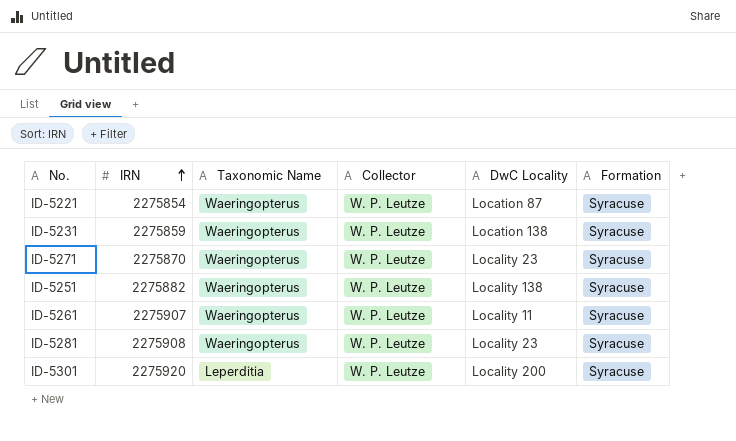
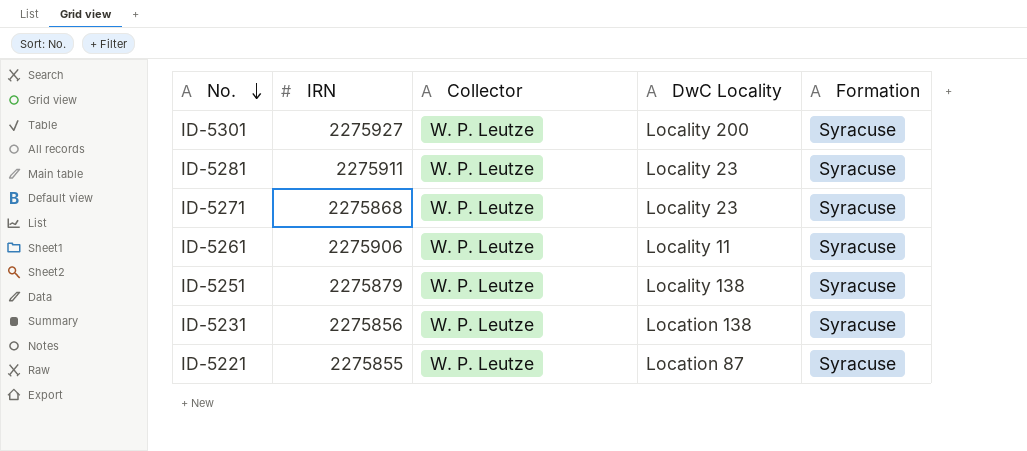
row order: IRN ascending -> No. descending
column Taxonomic Name | position: 3 -> none
ID-5301 | IRN: 2275920 -> 2275927
ID-5281 | IRN: 2275908 -> 2275911
ID-5271 | IRN: 2275870 -> 2275868
ID-5261 | IRN: 2275907 -> 2275906
ID-5251 | IRN: 2275882 -> 2275879
ID-5231 | IRN: 2275859 -> 2275856
ID-5221 | IRN: 2275854 -> 2275855

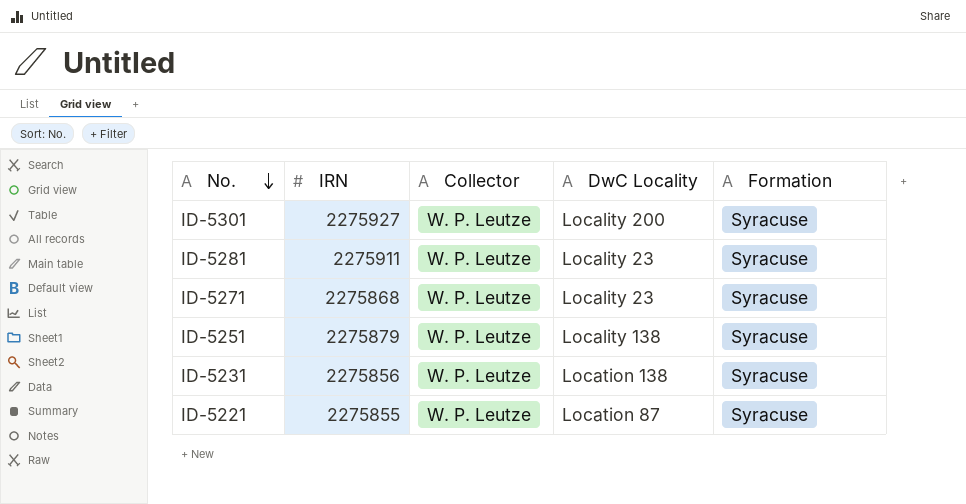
row ID-5261: 2275906 | W. P. Leutze | Locality 11 | Syracuse -> none

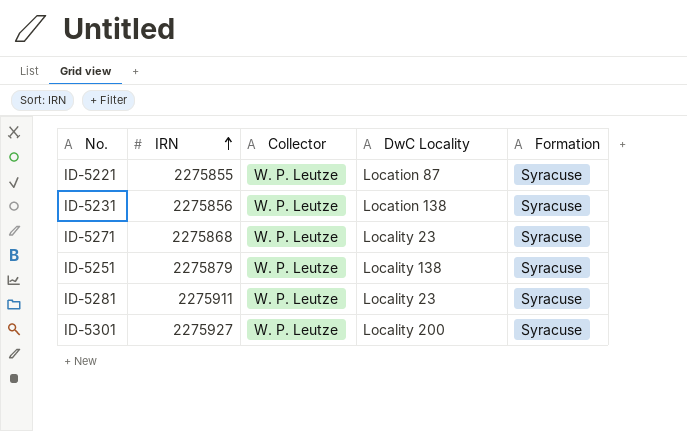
row order: No. descending -> IRN ascending

